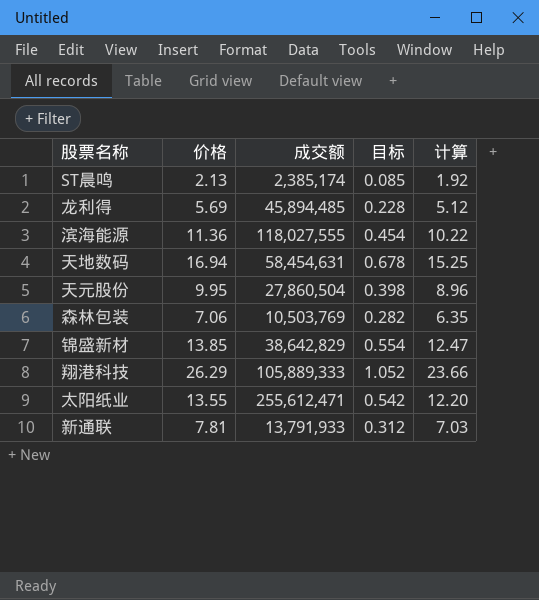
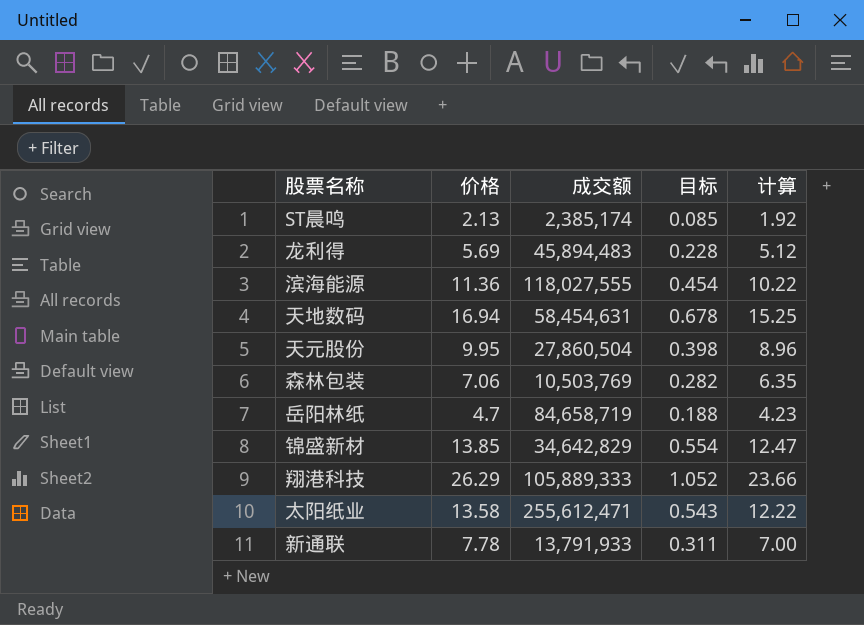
龙利得 | 成交额: 45,894,485 -> 45,894,483
row 岳阳林纸: none -> 4.7 | 84,658,719 | 0.188 | 4.23
锦盛新材 | 成交额: 38,642,829 -> 34,642,829
太阳纸业 | 价格: 13.55 -> 13.58
太阳纸业 | 目标: 0.542 -> 0.543
太阳纸业 | 计算: 12.20 -> 12.22
新通联 | 价格: 7.81 -> 7.78
新通联 | 目标: 0.312 -> 0.311
新通联 | 计算: 7.03 -> 7.00

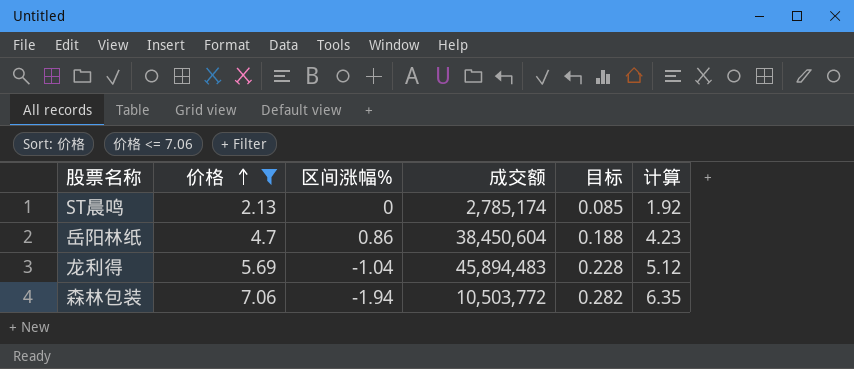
filter: none -> 价格 <= 7.06
row order: none -> 价格 ascending
column 区间涨幅% | position: none -> 3
ST晨鸣 | 成交额: 2,385,174 -> 2,785,174
岳阳林纸 | 成交额: 84,658,719 -> 38,450,604
森林包装 | 成交额: 10,503,769 -> 10,503,772

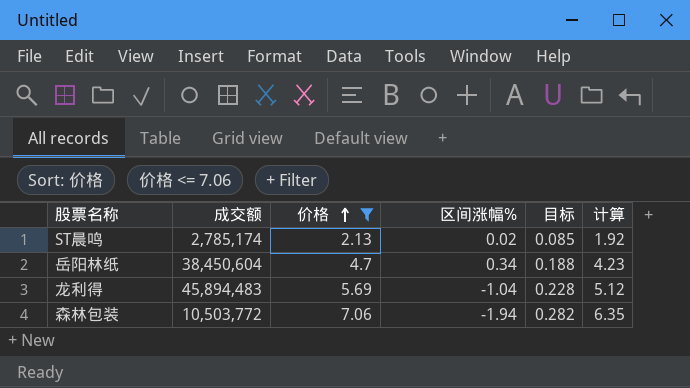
column 成交额 | position: 4 -> 2
ST晨鸣 | 区间涨幅%: 0 -> 0.02
岳阳林纸 | 区间涨幅%: 0.86 -> 0.34

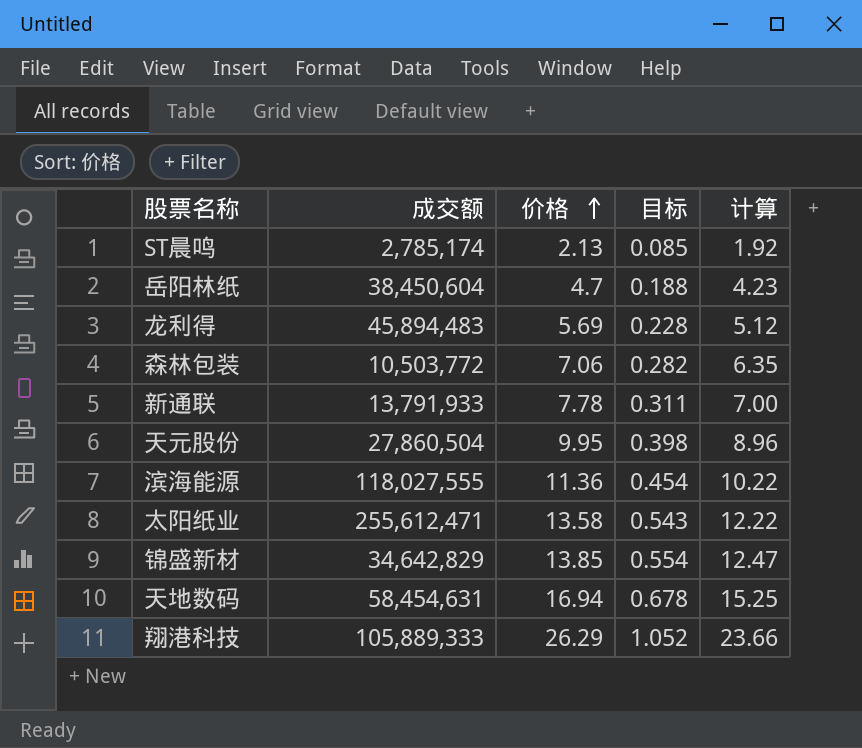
filter: 价格 <= 7.06 -> none
column 区间涨幅% | position: 4 -> none

